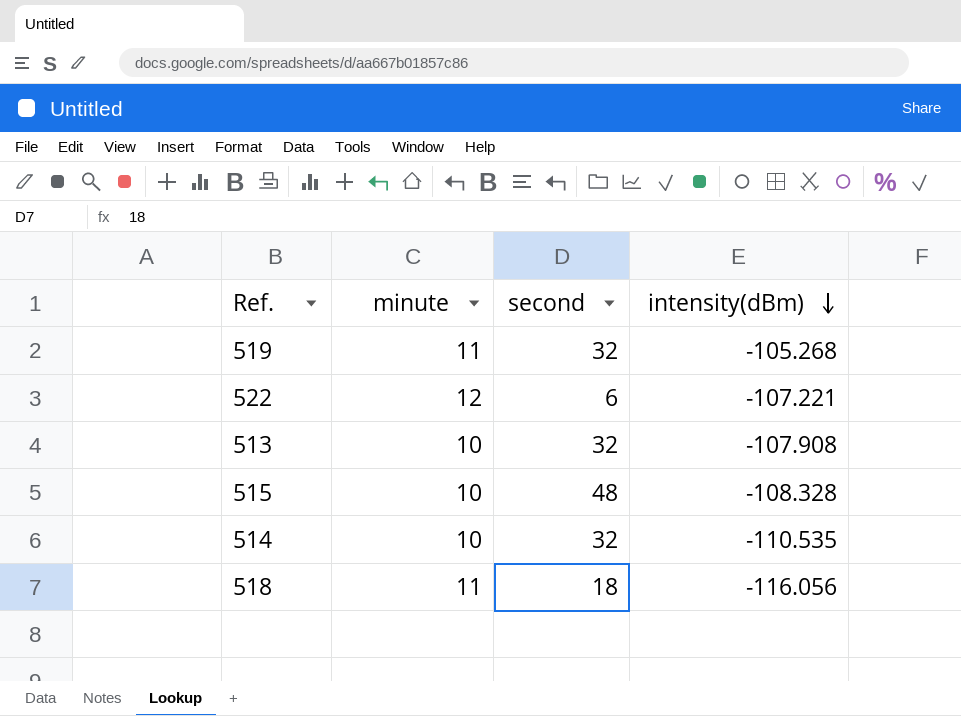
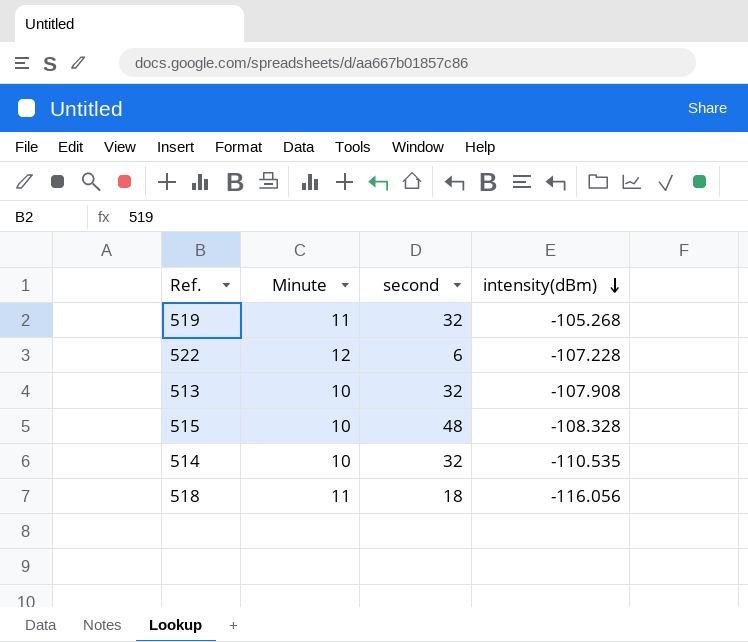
column name: minute -> Minute
522 | intensity(dBm): -107.221 -> -107.228

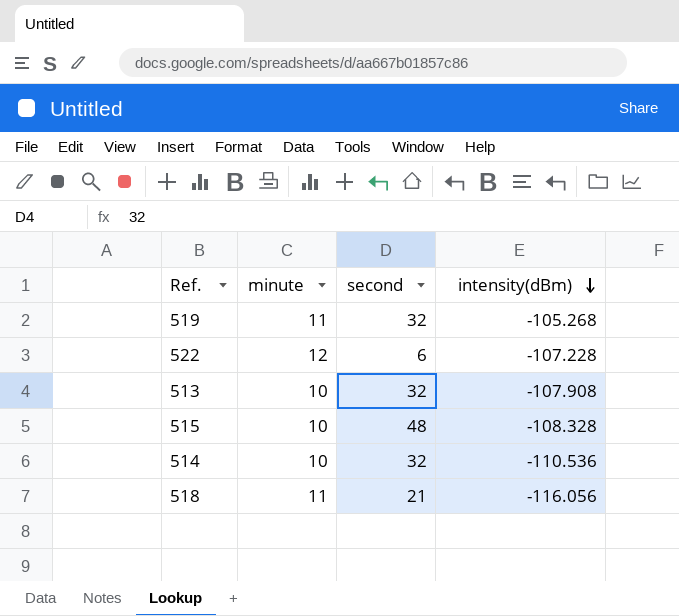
column name: Minute -> minute
514 | intensity(dBm): -110.535 -> -110.536
518 | second: 18 -> 21

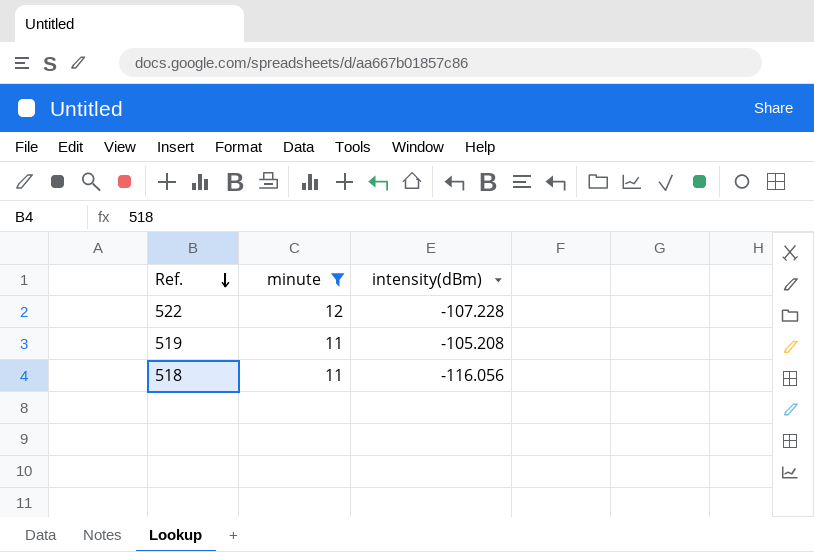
filter: none -> minute != 10
row order: intensity(dBm) descending -> Ref. descending
column second | position: 3 -> none
519 | intensity(dBm): -105.268 -> -105.208

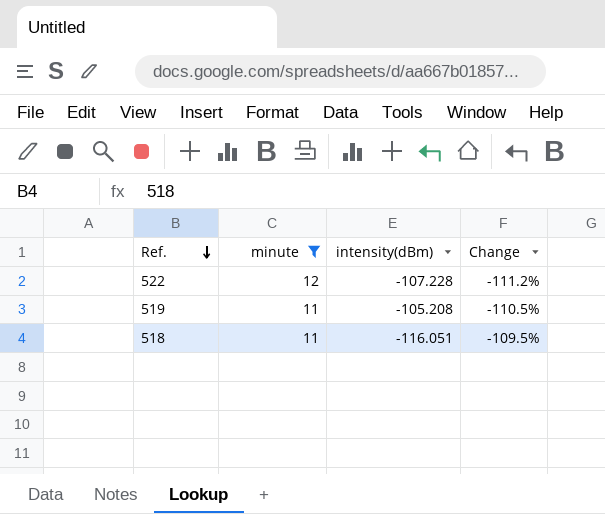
column Change | formula: none -> ([minute] - [intensity(dBm)]) / [intensity(dBm)]
518 | intensity(dBm): -116.056 -> -116.051

